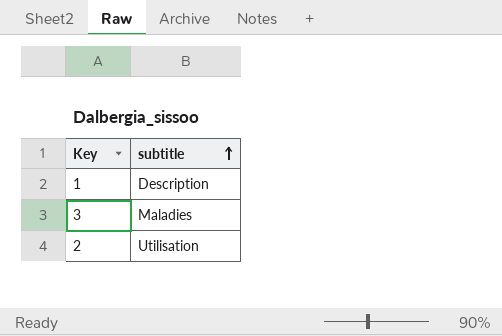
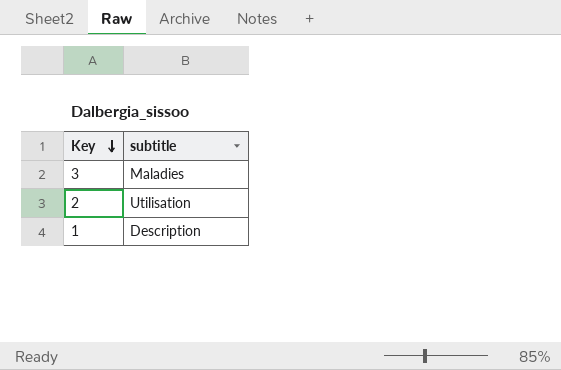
row order: subtitle ascending -> Key descending

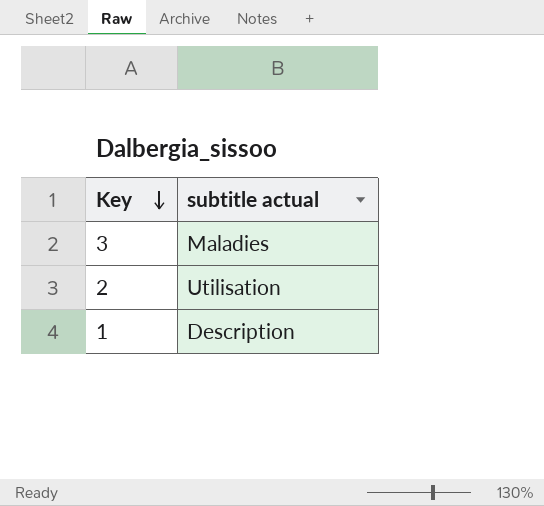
column name: subtitle -> subtitle actual

